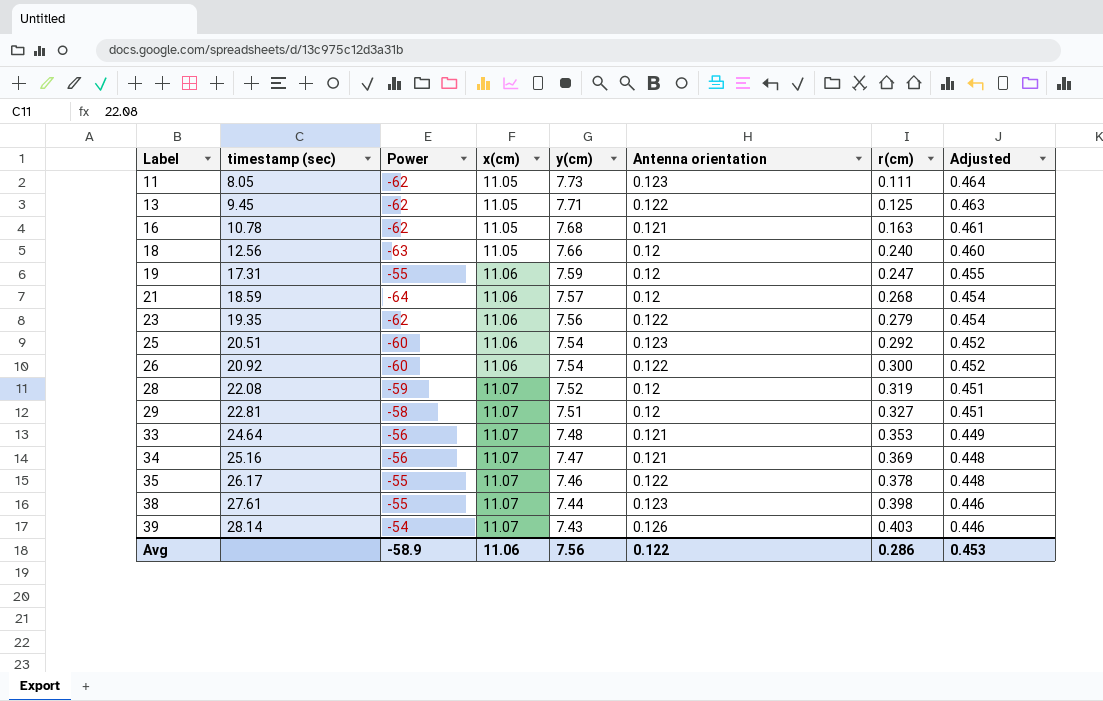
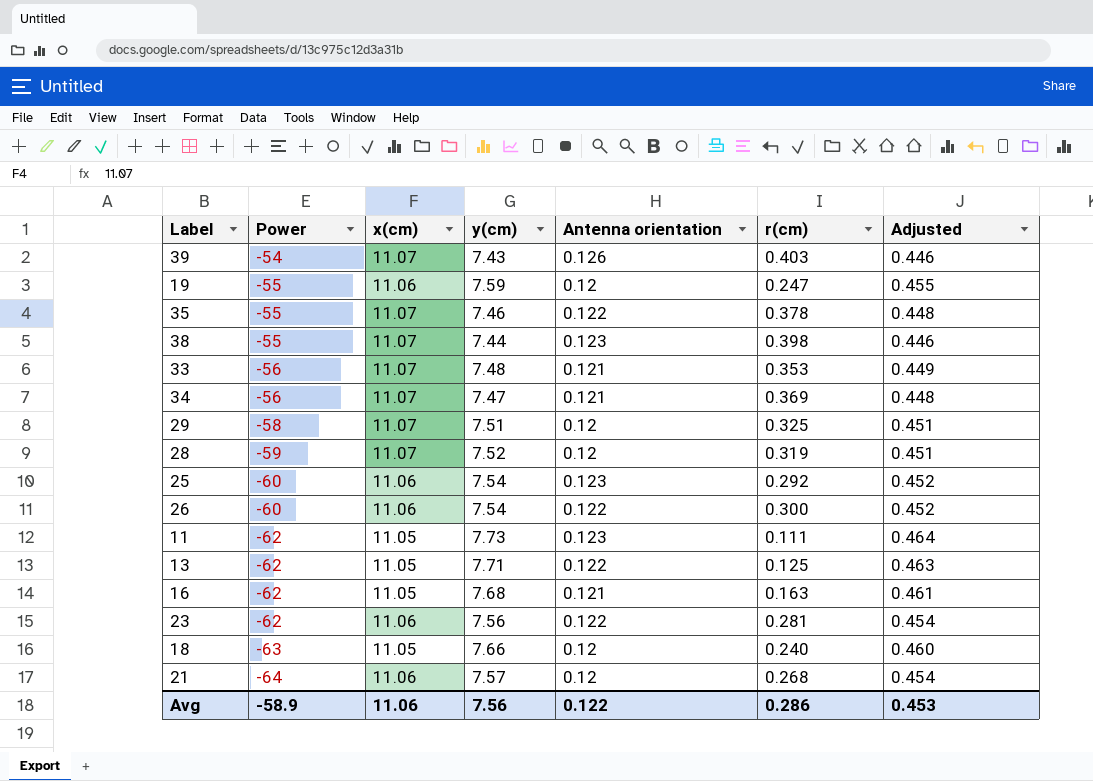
row order: Label ascending -> Power descending
column timestamp (sec) | position: 2 -> none
29 | r(cm): 0.327 -> 0.325
23 | r(cm): 0.279 -> 0.281

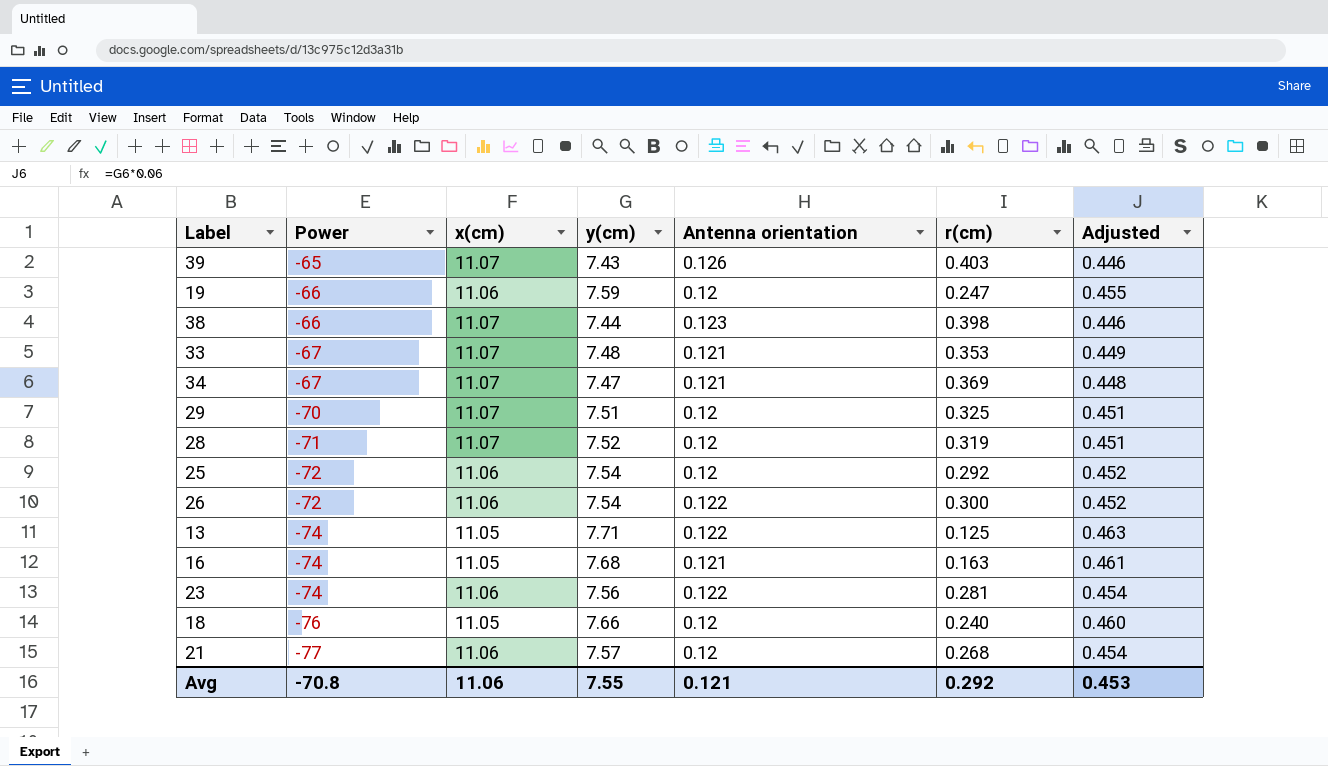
row 35: -55 | 11.07 | 7.46 | 0.122 | 0.378 | 0.448 -> none
row 11: -62 | 11.05 | 7.73 | 0.123 | 0.111 | 0.464 -> none
39 | Power: -54 -> -65
19 | Power: -55 -> -66
38 | Power: -55 -> -66
33 | Power: -56 -> -67
34 | Power: -56 -> -67
29 | Power: -58 -> -70
28 | Power: -59 -> -71
25 | Power: -60 -> -72
25 | Antenna orientation: 0.123 -> 0.12
26 | Power: -60 -> -72
13 | Power: -62 -> -74
16 | Power: -62 -> -74
23 | Power: -62 -> -74
18 | Power: -63 -> -76
21 | Power: -64 -> -77
Avg | Power: -58.9 -> -70.8
Avg | y(cm): 7.56 -> 7.55
Avg | Antenna orientation: 0.122 -> 0.121
Avg | r(cm): 0.286 -> 0.292

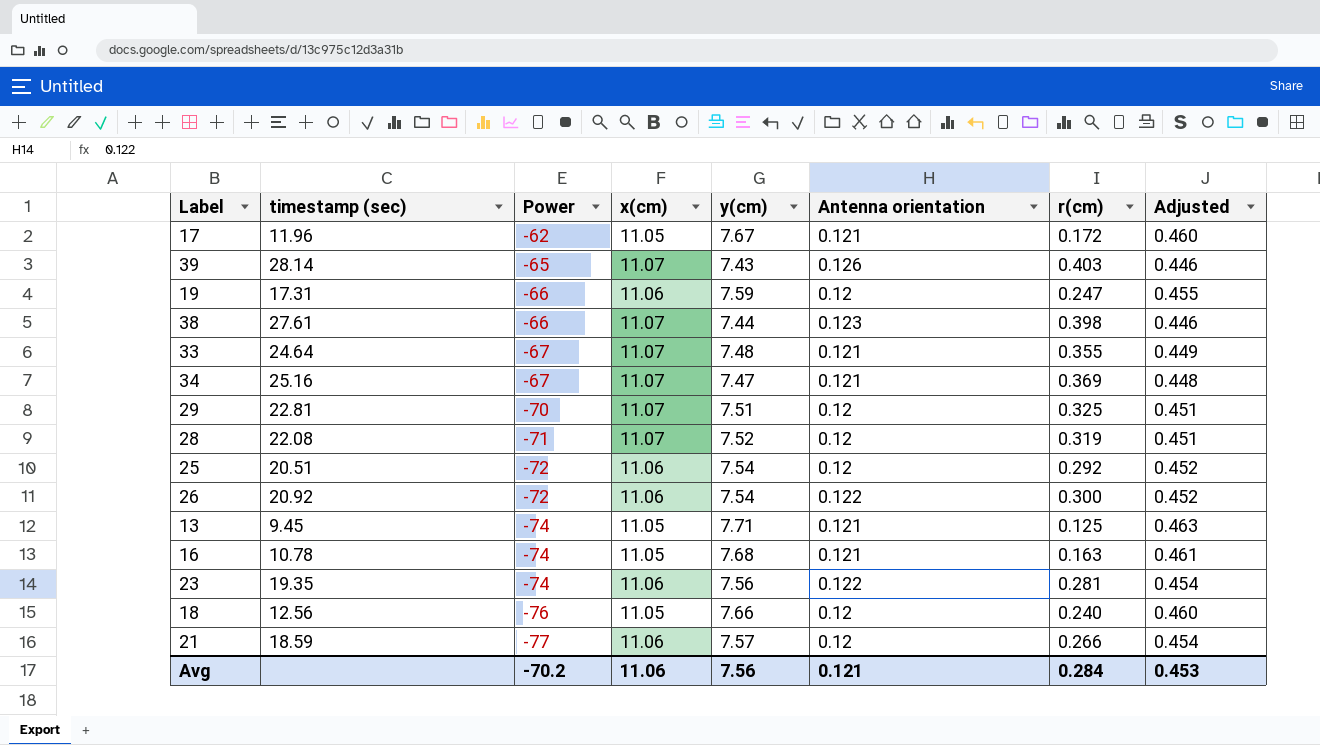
column timestamp (sec) | position: none -> 2
row 17: none -> 11.96 | -62 | 11.05 | 7.67 | 0.121 | 0.172 | 0.460
33 | r(cm): 0.353 -> 0.355
13 | Antenna orientation: 0.122 -> 0.121
21 | r(cm): 0.268 -> 0.266
Avg | Power: -70.8 -> -70.2
Avg | y(cm): 7.55 -> 7.56
Avg | r(cm): 0.292 -> 0.284

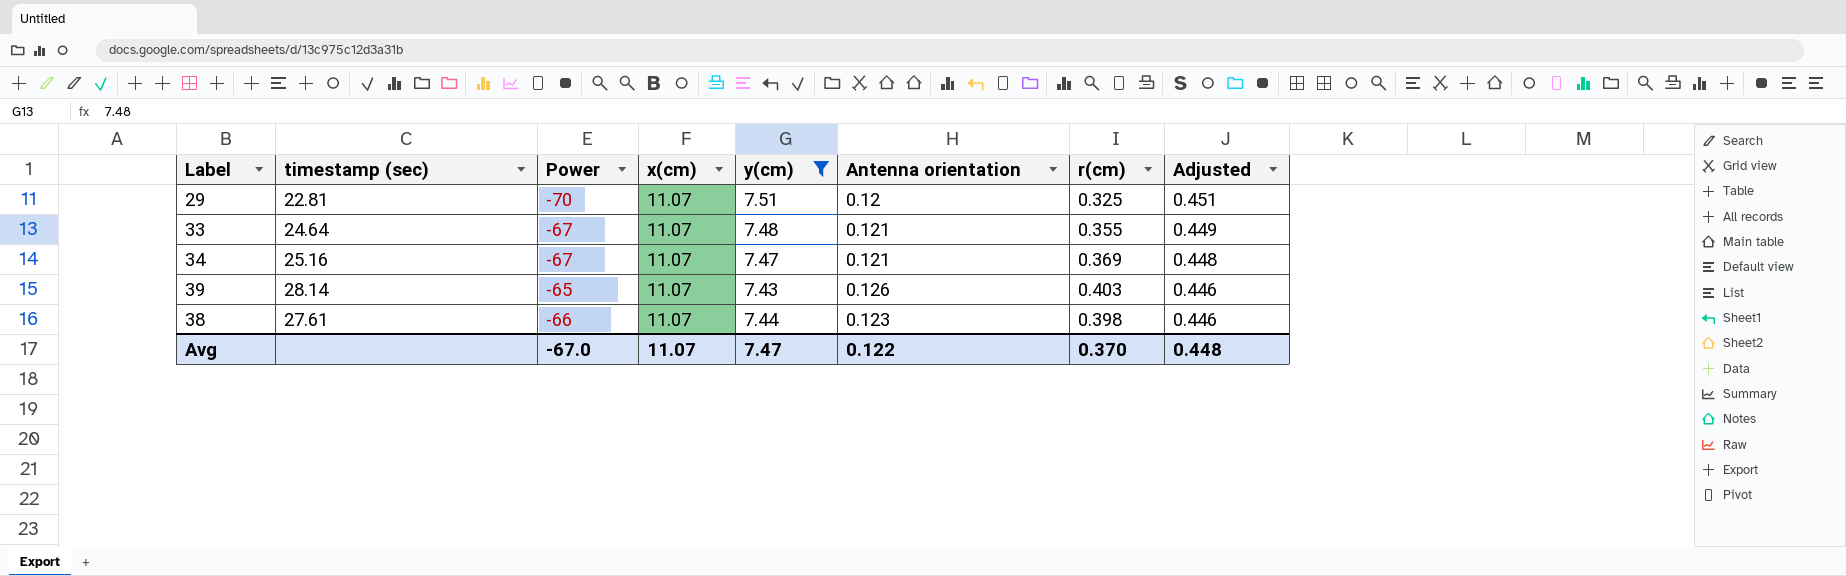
filter: none -> y(cm) <= 7.51
row order: Power descending -> Adjusted descending
Avg | Power: -70.2 -> -67.0
Avg | x(cm): 11.06 -> 11.07
Avg | y(cm): 7.56 -> 7.47
Avg | Antenna orientation: 0.121 -> 0.122
Avg | r(cm): 0.284 -> 0.370
Avg | Adjusted: 0.453 -> 0.448

